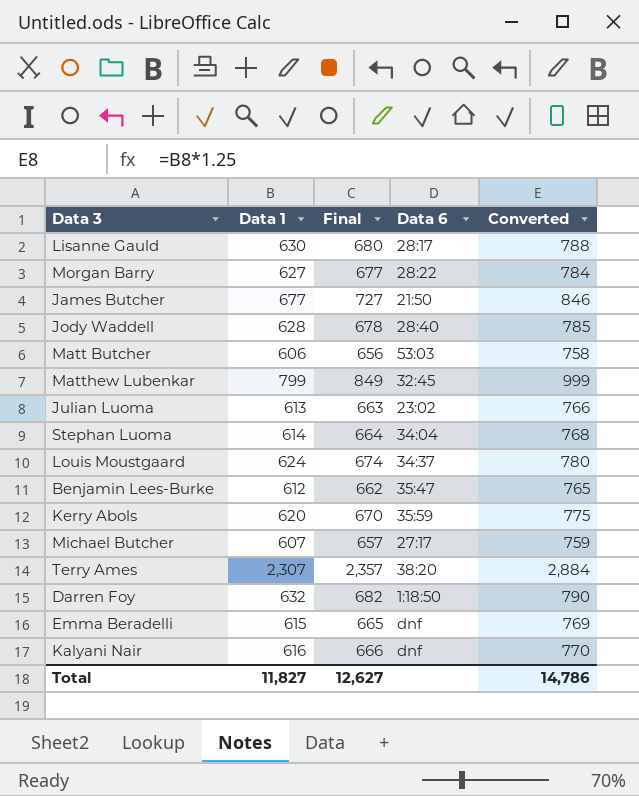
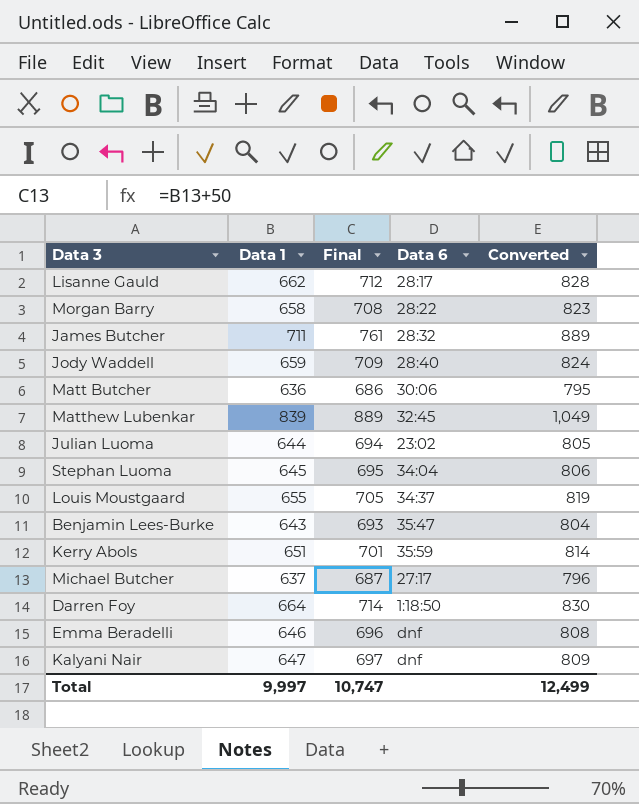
row Terry Ames: 2,307 | 2,357 | 38:20 | 2,884 -> none
Lisanne Gauld | Data 1: 630 -> 662
Lisanne Gauld | Final: 680 -> 712
Lisanne Gauld | Converted: 788 -> 828
Morgan Barry | Data 1: 627 -> 658
Morgan Barry | Final: 677 -> 708
Morgan Barry | Converted: 784 -> 823
James Butcher | Data 1: 677 -> 711
James Butcher | Final: 727 -> 761
James Butcher | Data 6: 21:50 -> 28:32
James Butcher | Converted: 846 -> 889
Jody Waddell | Data 1: 628 -> 659
Jody Waddell | Final: 678 -> 709
Jody Waddell | Converted: 785 -> 824
Matt Butcher | Data 1: 606 -> 636
Matt Butcher | Final: 656 -> 686
Matt Butcher | Data 6: 53:03 -> 30:06
Matt Butcher | Converted: 758 -> 795
Matthew Lubenkar | Data 1: 799 -> 839
Matthew Lubenkar | Final: 849 -> 889
Matthew Lubenkar | Converted: 999 -> 1,049
Julian Luoma | Data 1: 613 -> 644
Julian Luoma | Final: 663 -> 694
Julian Luoma | Converted: 766 -> 805
Stephan Luoma | Data 1: 614 -> 645
Stephan Luoma | Final: 664 -> 695
Stephan Luoma | Converted: 768 -> 806
Louis Moustgaard | Data 1: 624 -> 655
Louis Moustgaard | Final: 674 -> 705
Louis Moustgaard | Converted: 780 -> 819
Benjamin Lees-Burke | Data 1: 612 -> 643
Benjamin Lees-Burke | Final: 662 -> 693
Benjamin Lees-Burke | Converted: 765 -> 804
Kerry Abols | Data 1: 620 -> 651
Kerry Abols | Final: 670 -> 701
Kerry Abols | Converted: 775 -> 814
Michael Butcher | Data 1: 607 -> 637
Michael Butcher | Final: 657 -> 687
Michael Butcher | Converted: 759 -> 796
Darren Foy | Data 1: 632 -> 664
Darren Foy | Final: 682 -> 714
Darren Foy | Converted: 790 -> 830
Emma Beradelli | Data 1: 615 -> 646
Emma Beradelli | Final: 665 -> 696
Emma Beradelli | Converted: 769 -> 808
Kalyani Nair | Data 1: 616 -> 647
Kalyani Nair | Final: 666 -> 697
Kalyani Nair | Converted: 770 -> 809
Total | Data 1: 11,827 -> 9,997
Total | Final: 12,627 -> 10,747
Total | Converted: 14,786 -> 12,499

